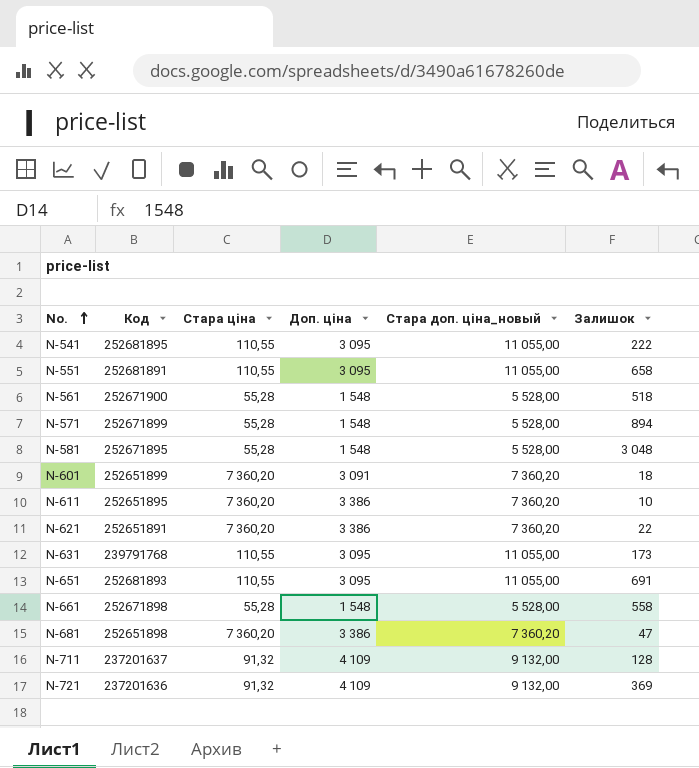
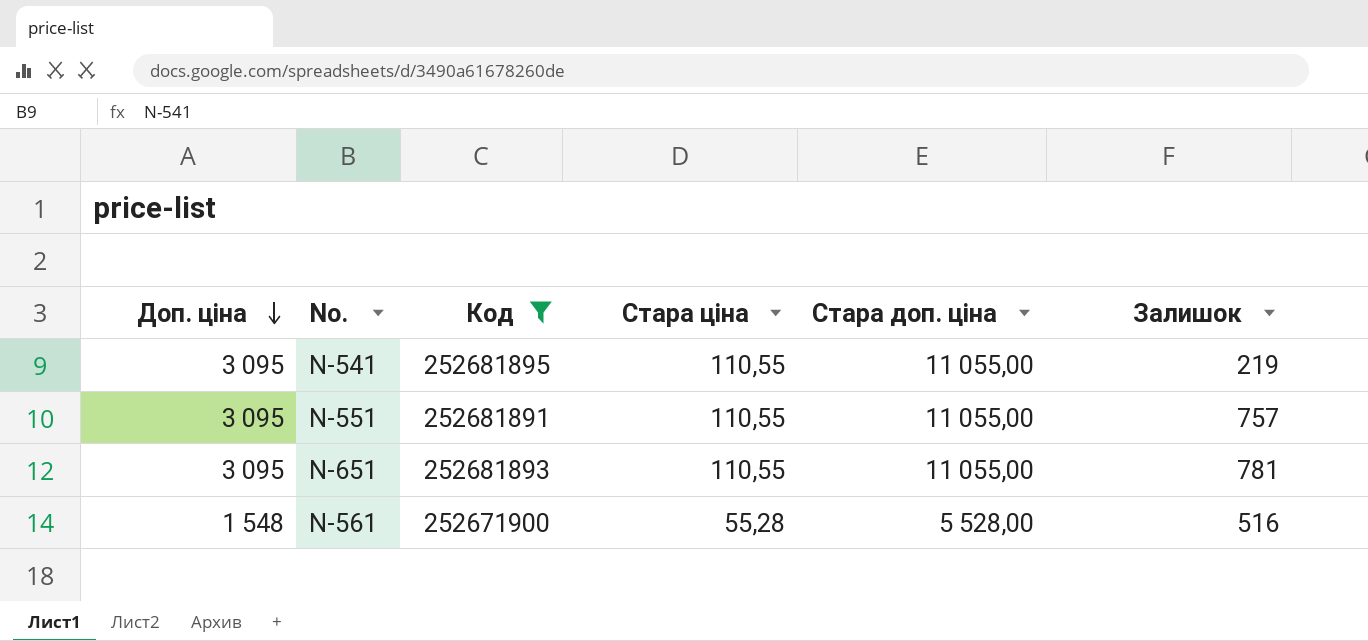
filter: none -> Код >= 252671900
row order: No. ascending -> Доп. ціна descending
column Доп. ціна | position: 4 -> 1
column name: Стара доп. ціна_новый -> Стара доп. ціна
N-541 | Залишок: 222 -> 219
N-551 | Залишок: 658 -> 757
N-651 | Залишок: 691 -> 781
N-561 | Залишок: 518 -> 516

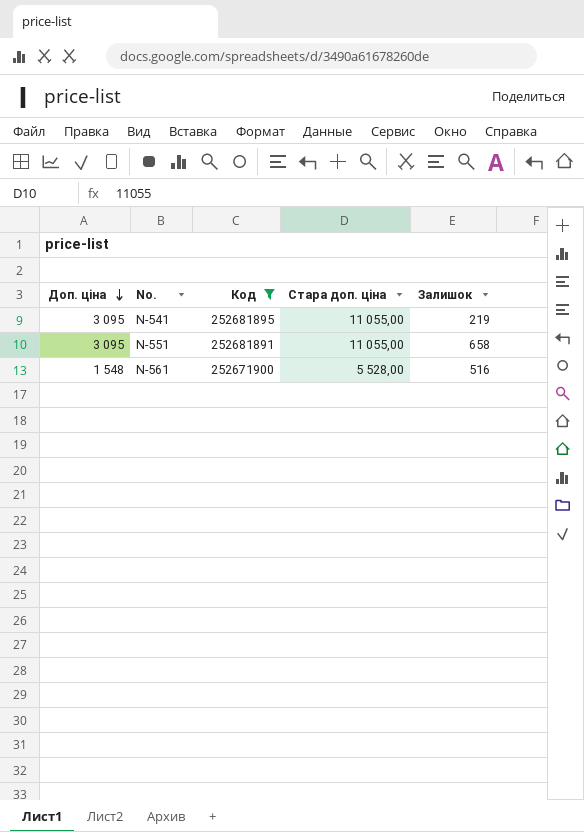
column Стара ціна | position: 4 -> none
row N-651: 3 095 | 252681893 | 110,55 | 11 055,00 | 781 -> none
N-551 | Залишок: 757 -> 658

